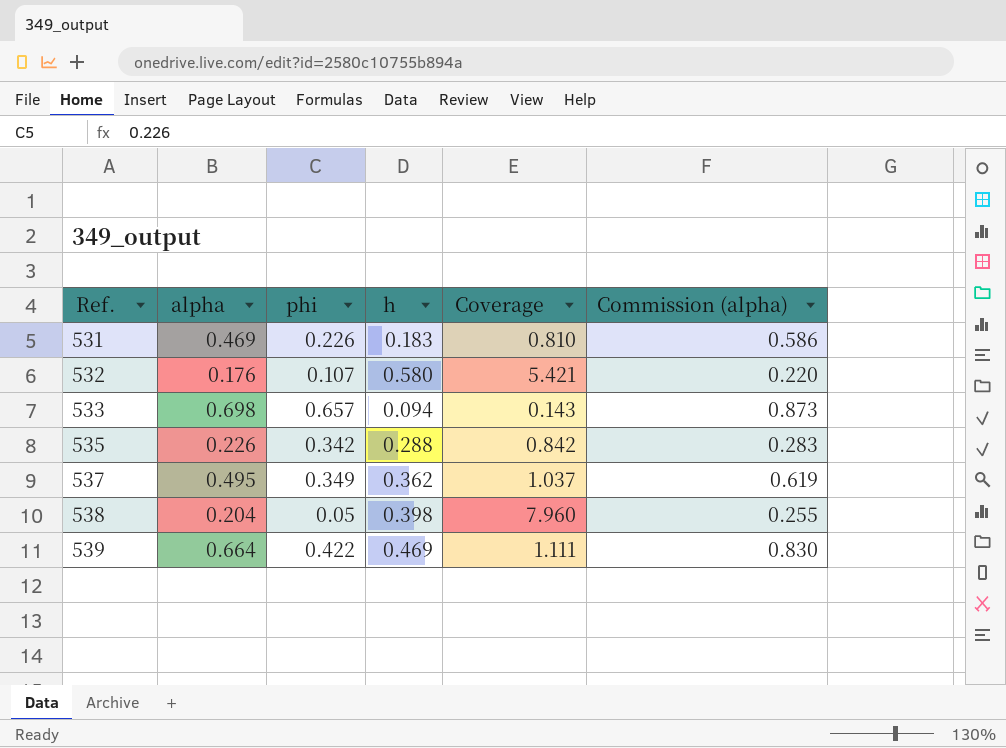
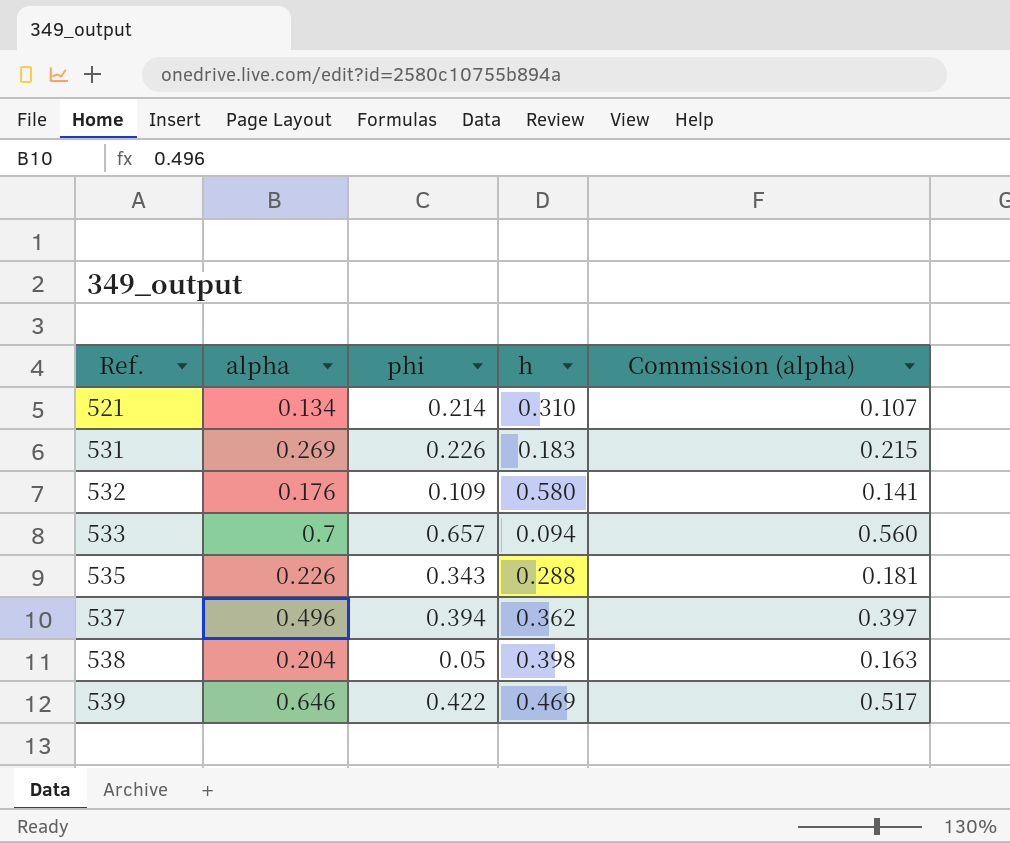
column Coverage | formula: [h] / [phi] -> none
column Commission (alpha) | formula: [alpha] * 1.25 -> [alpha] * 0.8
row 521: none -> 0.134 | 0.214 | 0.310 | 0.107
531 | alpha: 0.469 -> 0.269
532 | phi: 0.107 -> 0.109
533 | alpha: 0.698 -> 0.7
535 | phi: 0.342 -> 0.343
537 | alpha: 0.495 -> 0.496
537 | phi: 0.349 -> 0.394
539 | alpha: 0.664 -> 0.646

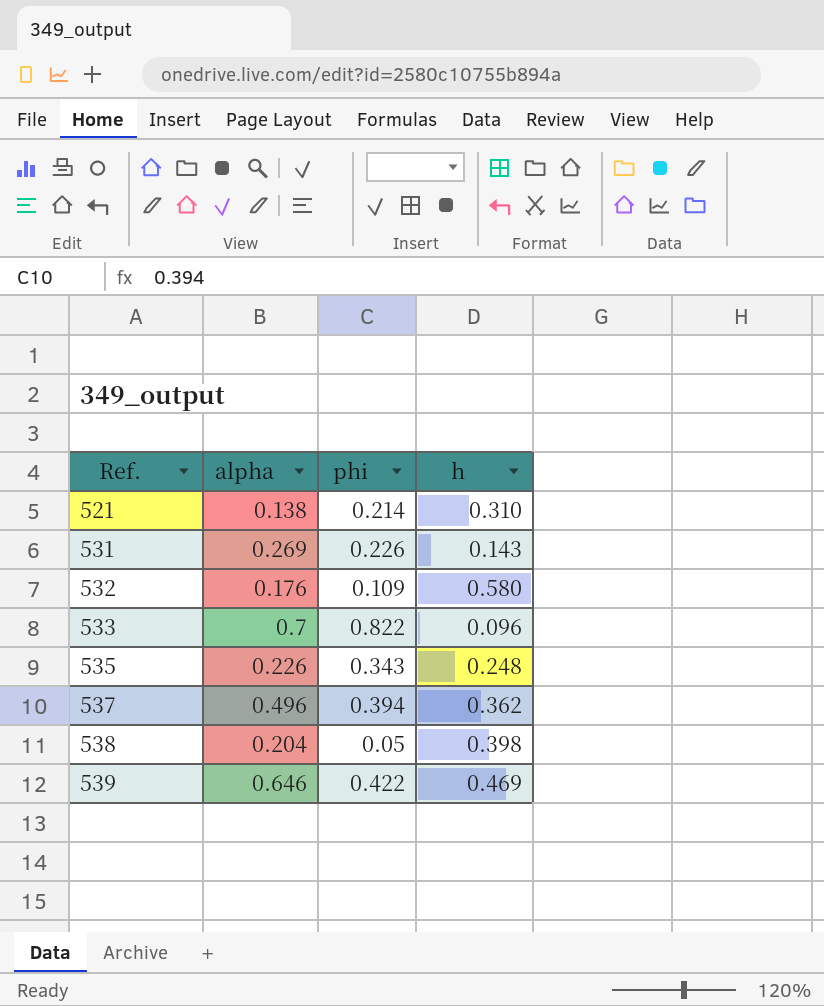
column Commission (alpha) | formula: [alpha] * 0.8 -> none
521 | alpha: 0.134 -> 0.138
531 | h: 0.183 -> 0.143
533 | phi: 0.657 -> 0.822
533 | h: 0.094 -> 0.096
535 | h: 0.288 -> 0.248

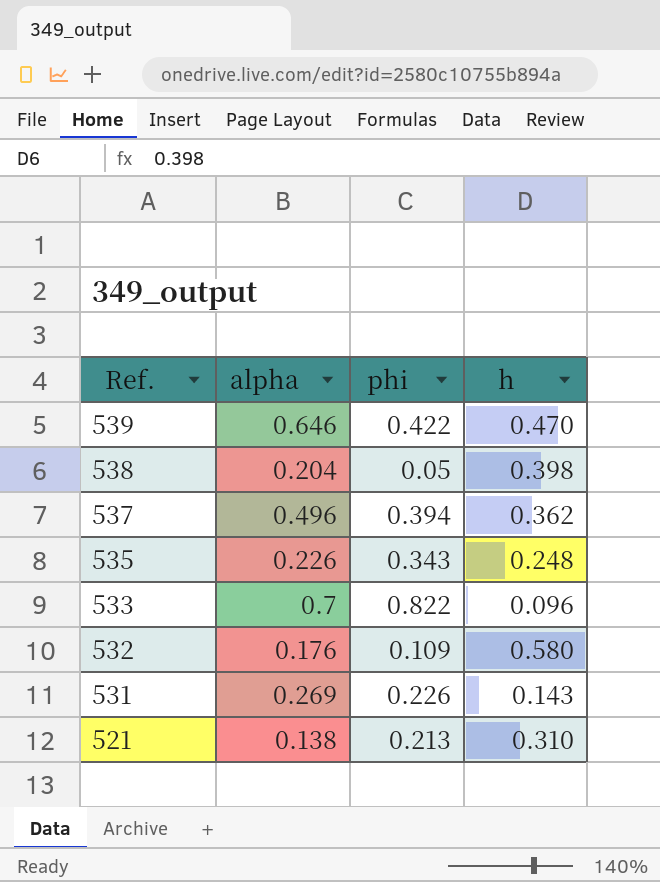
row order: Ref. ascending -> Ref. descending
539 | h: 0.469 -> 0.470
521 | phi: 0.214 -> 0.213

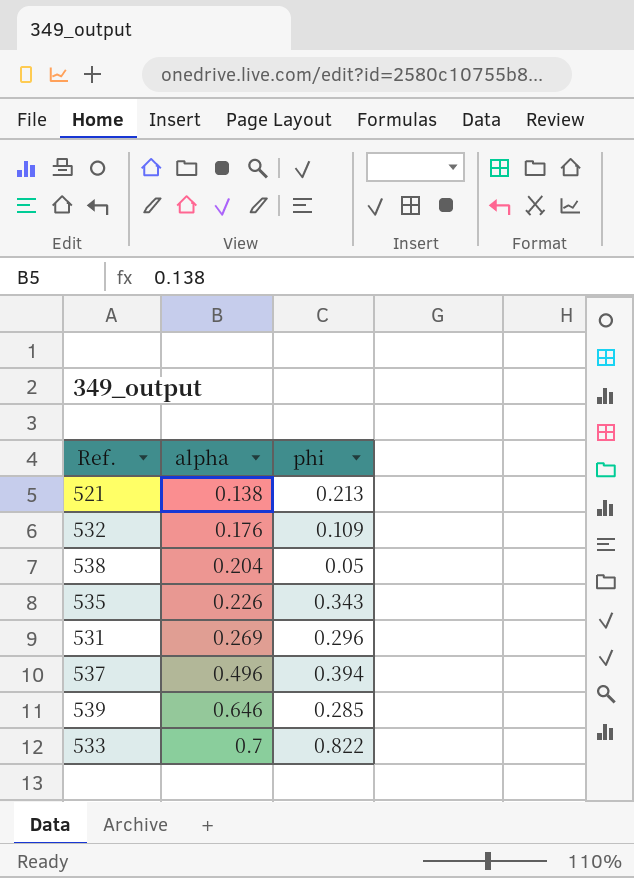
row order: Ref. descending -> alpha ascending
column h | position: 4 -> none
531 | phi: 0.226 -> 0.296
539 | phi: 0.422 -> 0.285

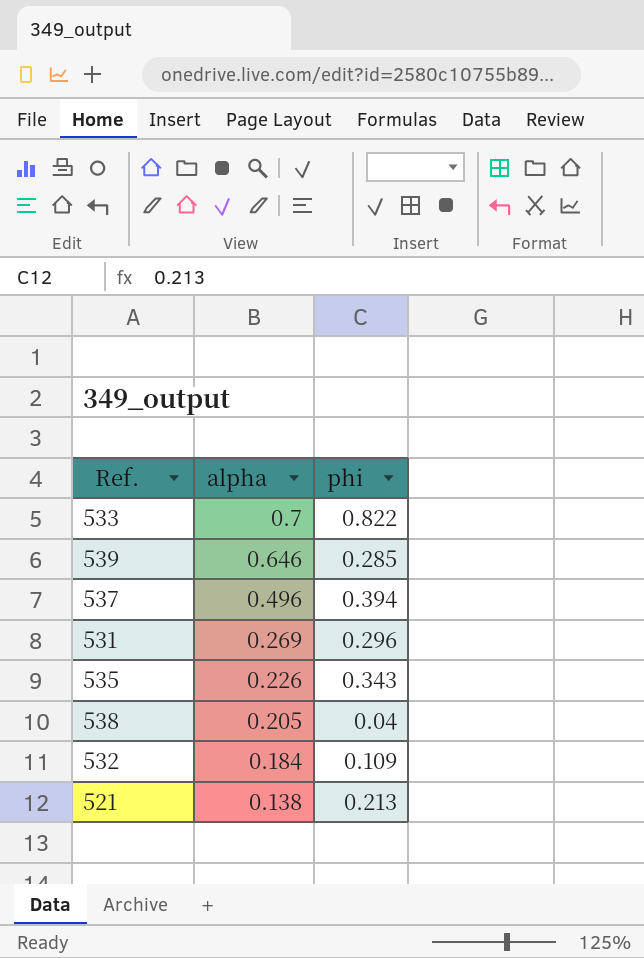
row order: alpha ascending -> alpha descending
538 | alpha: 0.204 -> 0.205
538 | phi: 0.05 -> 0.04
532 | alpha: 0.176 -> 0.184

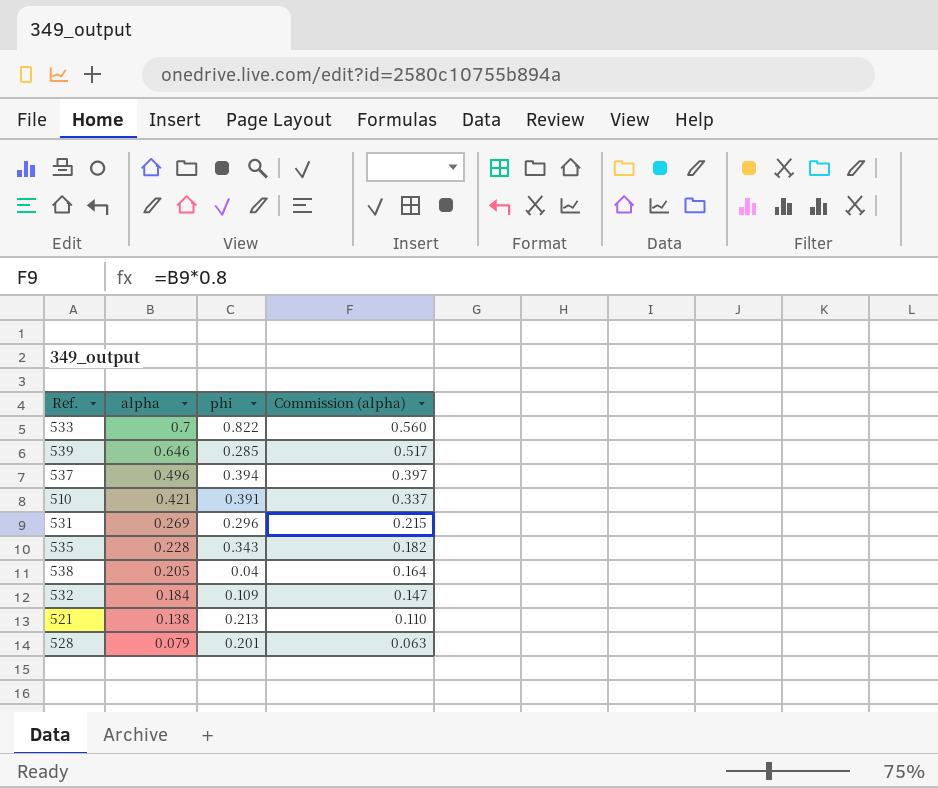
column Commission (alpha) | formula: none -> [alpha] * 0.8
row 510: none -> 0.421 | 0.391 | 0.337
535 | alpha: 0.226 -> 0.228
row 528: none -> 0.079 | 0.201 | 0.063

